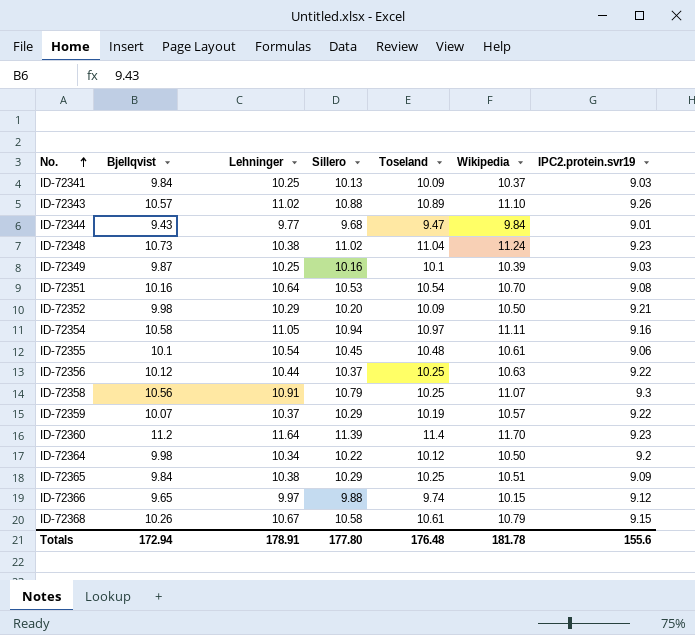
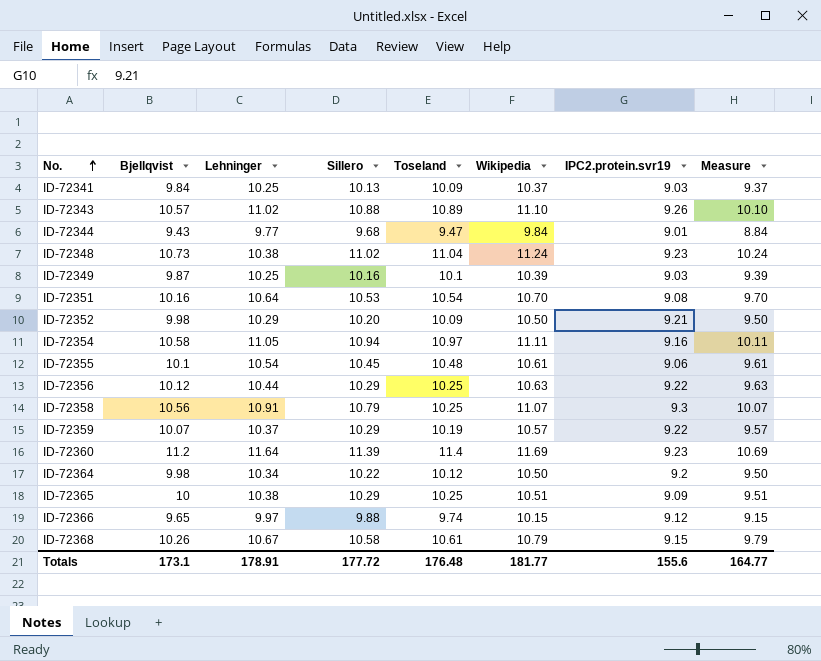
column Measure | formula: none -> [Wikipedia] - 1
ID-72356 | Sillero: 10.37 -> 10.29
ID-72360 | Wikipedia: 11.70 -> 11.69
ID-72365 | Bjellqvist: 9.84 -> 10
Totals | Bjellqvist: 172.94 -> 173.1
Totals | Sillero: 177.80 -> 177.72
Totals | Wikipedia: 181.78 -> 181.77

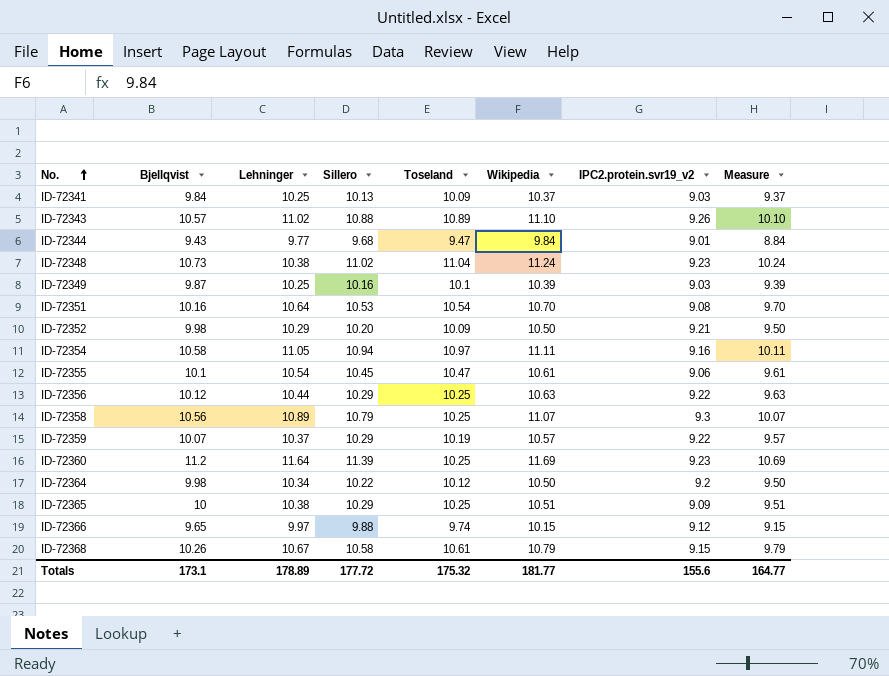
column name: IPC2.protein.svr19 -> IPC2.protein.svr19_v2
ID-72355 | Toseland: 10.48 -> 10.47
ID-72358 | Lehninger: 10.91 -> 10.89
ID-72360 | Toseland: 11.4 -> 10.25
Totals | Lehninger: 178.91 -> 178.89
Totals | Toseland: 176.48 -> 175.32

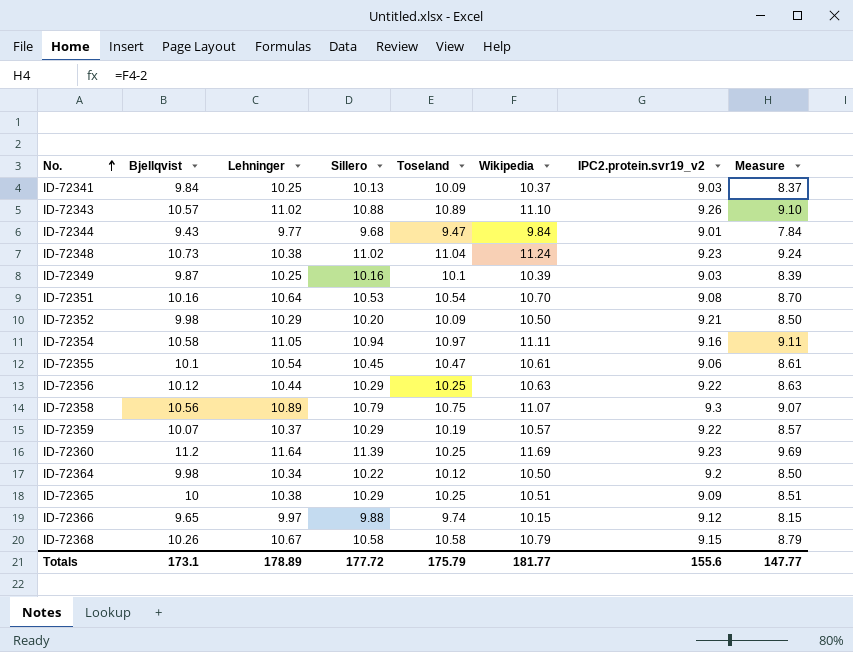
column Measure | formula: [Wikipedia] - 1 -> [Wikipedia] - 2
ID-72358 | Toseland: 10.25 -> 10.75
ID-72368 | Toseland: 10.61 -> 10.58
Totals | Toseland: 175.32 -> 175.79
Totals | Measure: 164.77 -> 147.77

